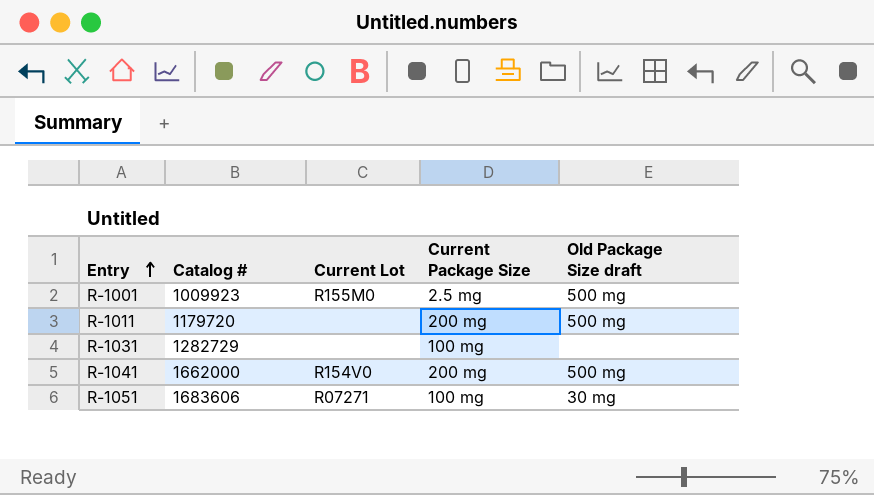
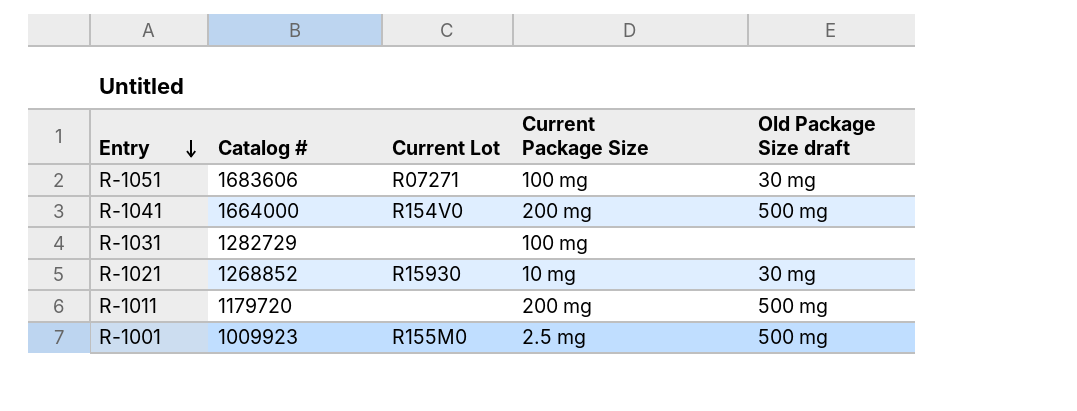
row order: Entry ascending -> Entry descending
R-1041 | Catalog #: 1662000 -> 1664000
row R-1021: none -> 1268852 | R15930 | 10 mg | 30 mg

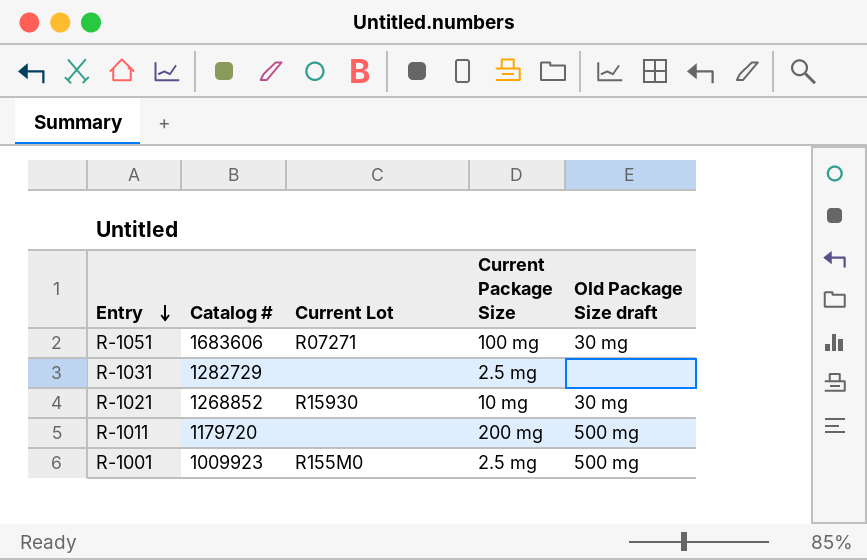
row R-1041: 1664000 | R154V0 | 200 mg | 500 mg -> none
R-1031 | Current Package Size: 100 mg -> 2.5 mg

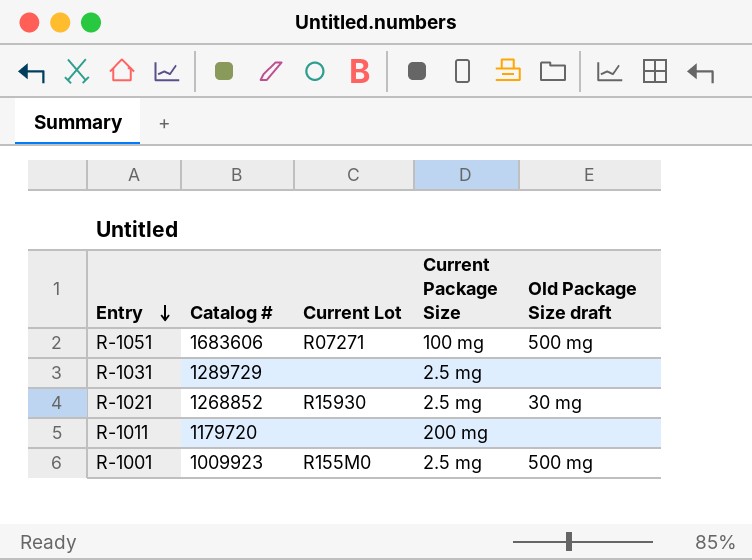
R-1051 | Old Package Size draft: 30 mg -> 500 mg
R-1031 | Catalog #: 1282729 -> 1289729
R-1021 | Current Package Size: 10 mg -> 2.5 mg
R-1011 | Old Package Size draft: 500 mg -> none

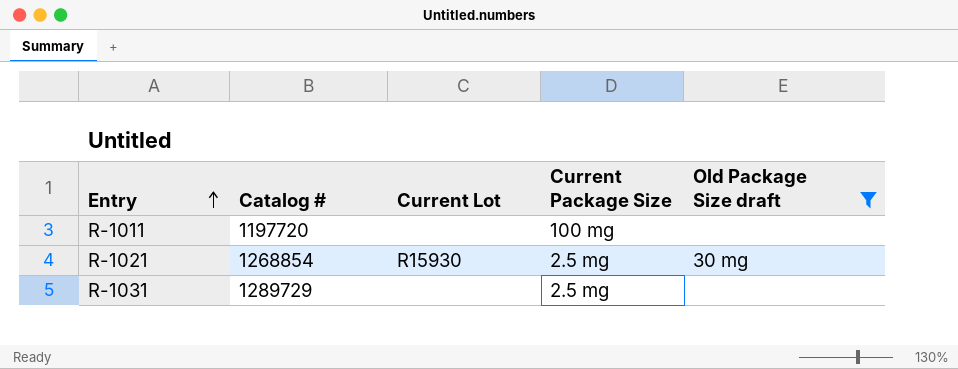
filter: none -> Old Package Size draft != 500 mg
row order: Entry descending -> Entry ascending
R-1011 | Catalog #: 1179720 -> 1197720
R-1011 | Current Package Size: 200 mg -> 100 mg
R-1021 | Catalog #: 1268852 -> 1268854

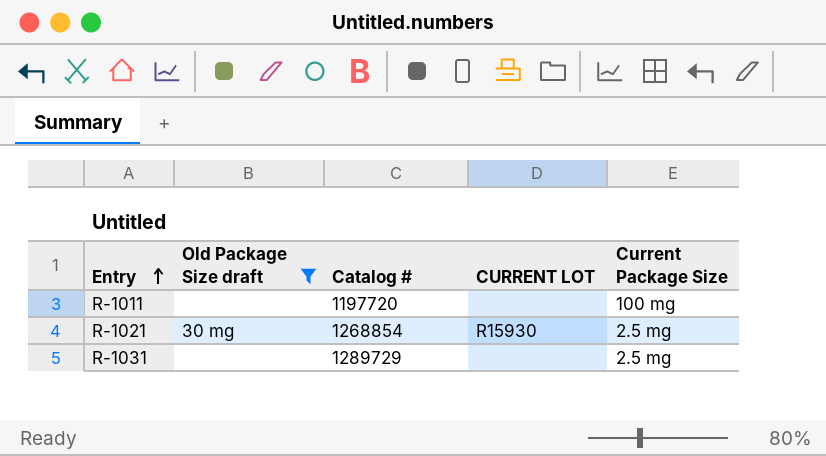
column Old Package Size draft | position: 5 -> 2
column name: Current Lot -> CURRENT LOT

